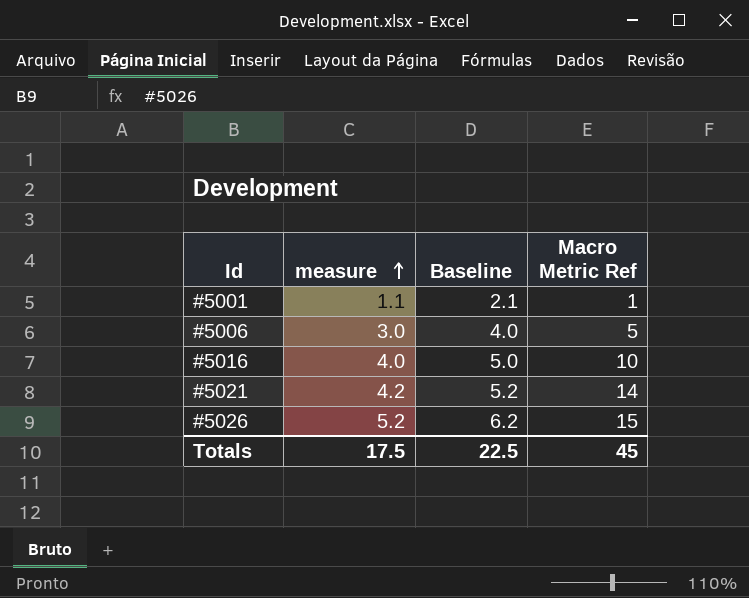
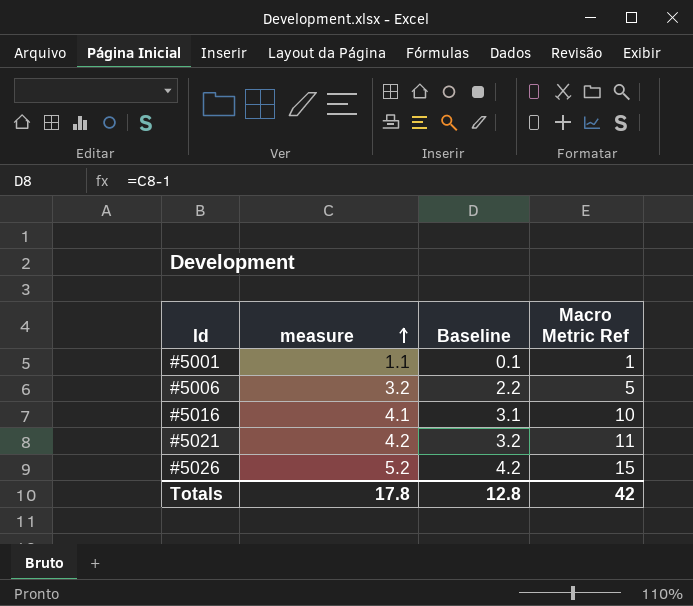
column Baseline | formula: [measure] + 1 -> [measure] - 1
#5006 | measure: 3.0 -> 3.2
#5016 | measure: 4.0 -> 4.1
#5021 | Macro Metric Ref: 14 -> 11
Totals | measure: 17.5 -> 17.8
Totals | Baseline: 22.5 -> 12.8
Totals | Macro Metric Ref: 45 -> 42

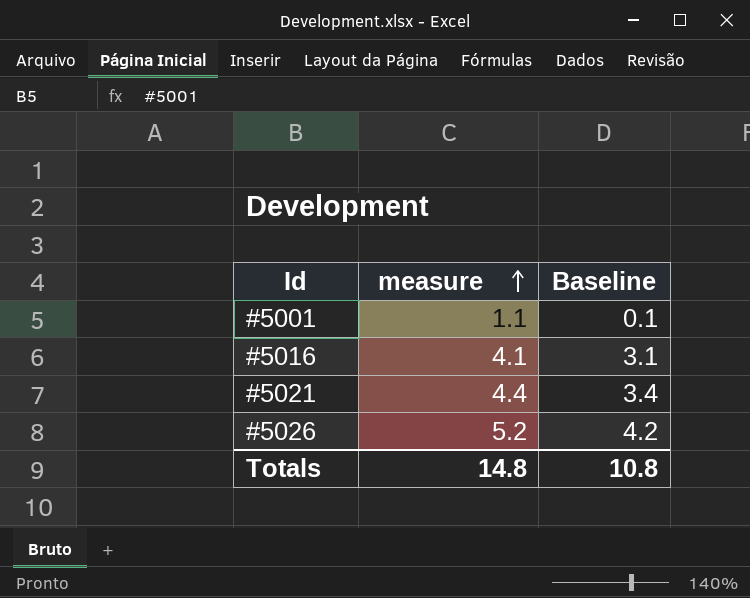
column Macro Metric Ref | position: 4 -> none
row #5006: 3.2 | 2.2 | 5 -> none
#5021 | measure: 4.2 -> 4.4
#5021 | Baseline: 3.2 -> 3.4
Totals | measure: 17.8 -> 14.8
Totals | Baseline: 12.8 -> 10.8

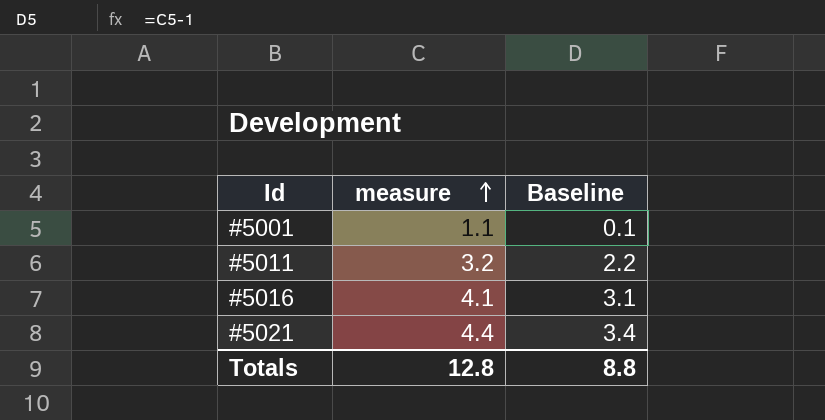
row #5026: 5.2 | 4.2 -> none
row #5011: none -> 3.2 | 2.2
Totals | measure: 14.8 -> 12.8
Totals | Baseline: 10.8 -> 8.8

